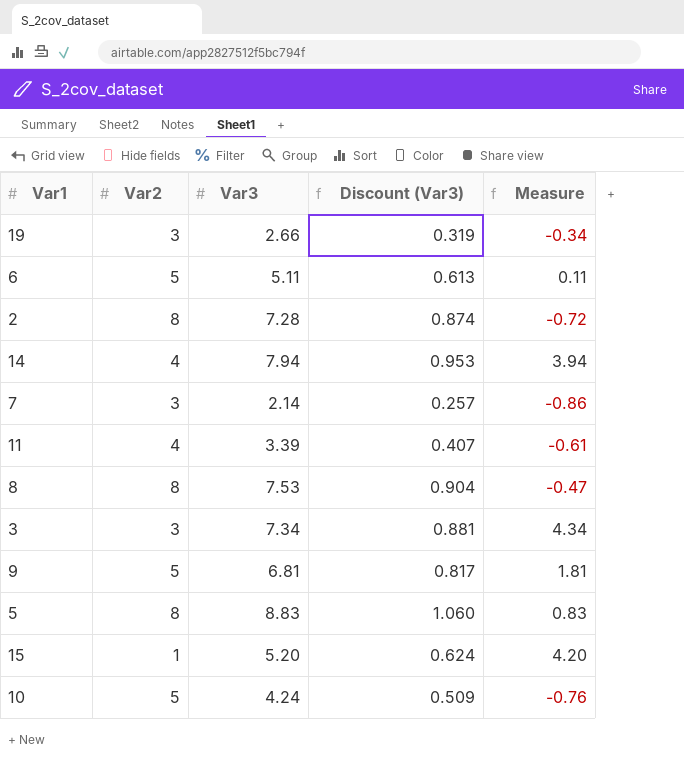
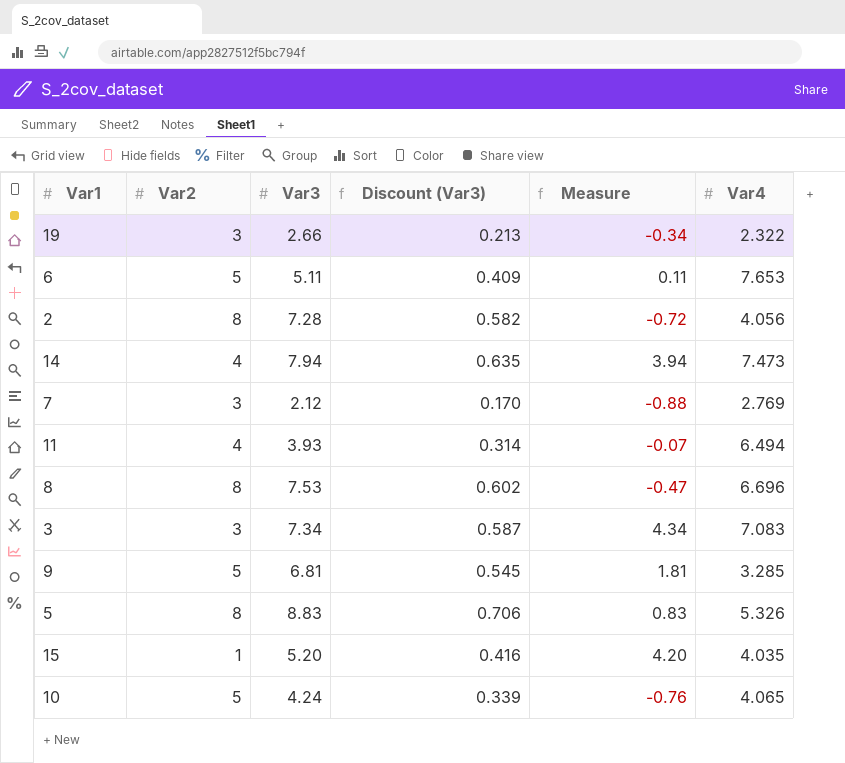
column Discount (Var3) | formula: [Var3] * 0.12 -> [Var3] * 0.08
column Var4 | position: none -> 6
7 | Var3: 2.14 -> 2.12
7 | Measure: -0.86 -> -0.88
11 | Var3: 3.39 -> 3.93
11 | Measure: -0.61 -> -0.07

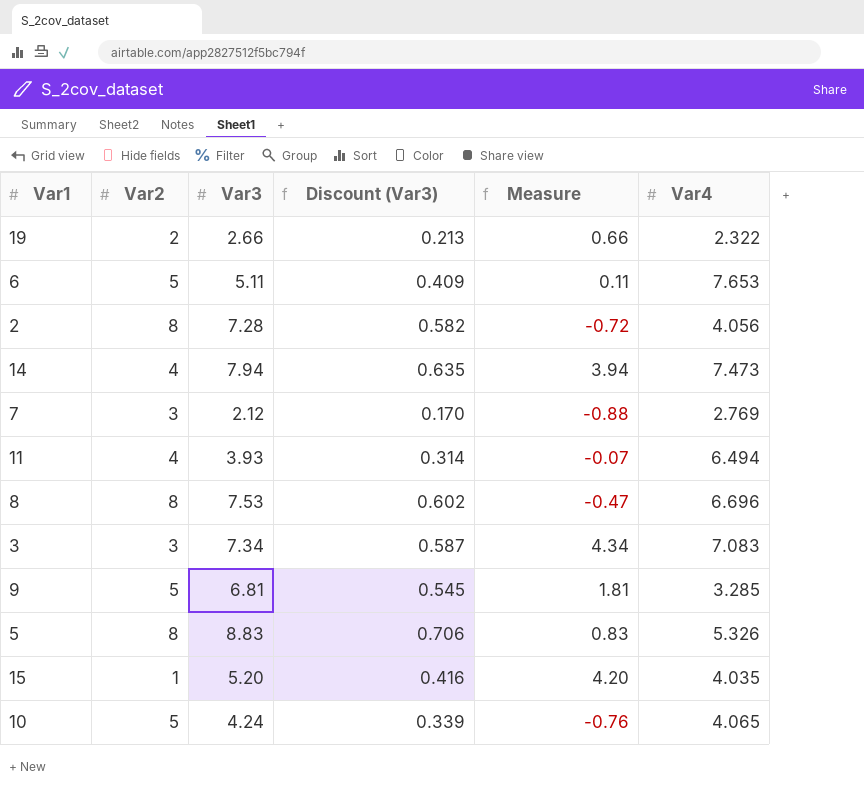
19 | Var2: 3 -> 2
19 | Measure: -0.34 -> 0.66

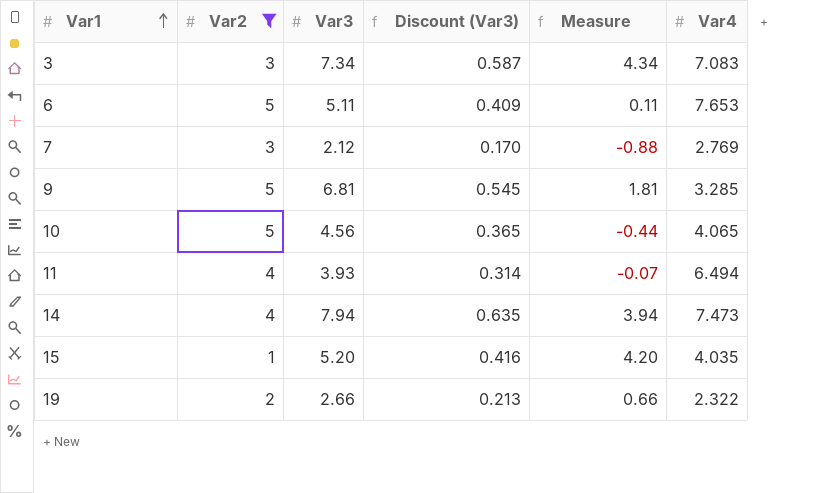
filter: none -> Var2 != 8
row order: none -> Var1 ascending
10 | Var3: 4.24 -> 4.56
10 | Discount (Var3): 0.339 -> 0.365
10 | Measure: -0.76 -> -0.44

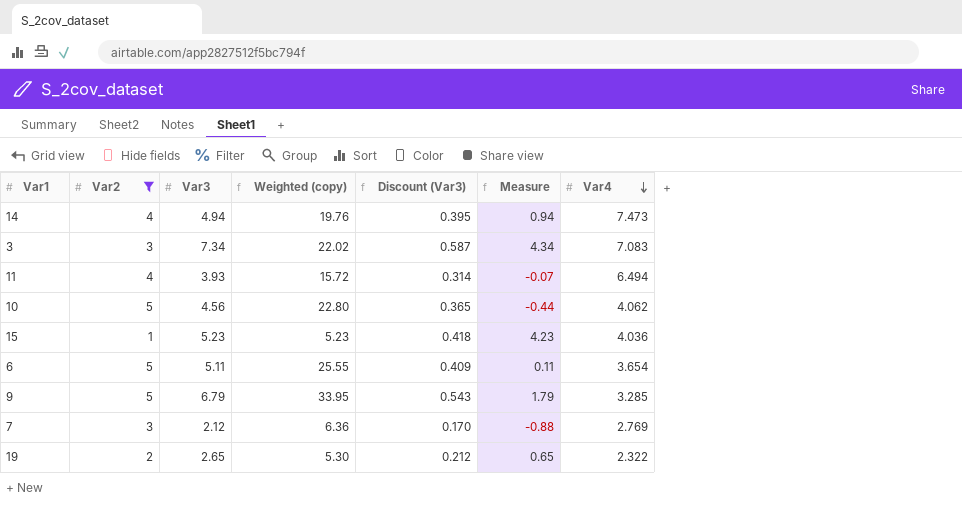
row order: Var1 ascending -> Var4 descending
column Weighted (copy) | formula: none -> [Var2] * [Var3]
14 | Var3: 7.94 -> 4.94
14 | Discount (Var3): 0.635 -> 0.395
14 | Measure: 3.94 -> 0.94
10 | Var4: 4.065 -> 4.062
15 | Var3: 5.20 -> 5.23
15 | Discount (Var3): 0.416 -> 0.418
15 | Measure: 4.20 -> 4.23
15 | Var4: 4.035 -> 4.036
6 | Var4: 7.653 -> 3.654
9 | Var3: 6.81 -> 6.79
9 | Discount (Var3): 0.545 -> 0.543
9 | Measure: 1.81 -> 1.79
19 | Var3: 2.66 -> 2.65
19 | Discount (Var3): 0.213 -> 0.212
19 | Measure: 0.66 -> 0.65

